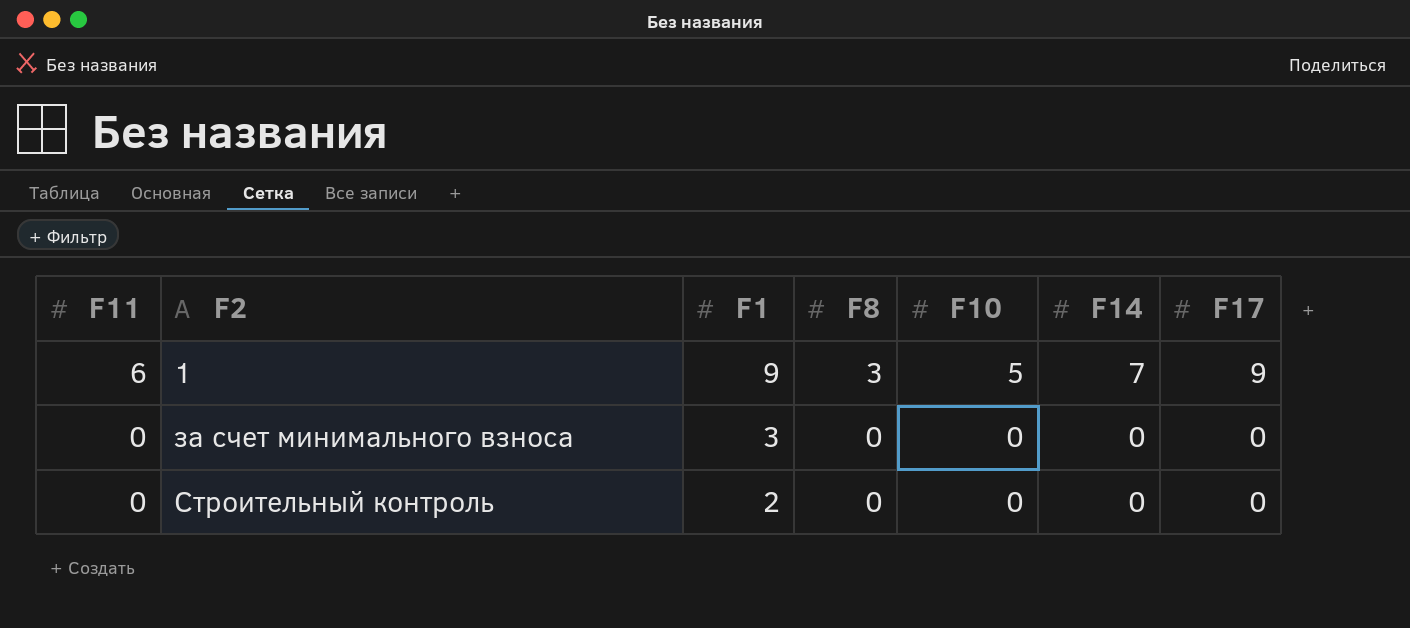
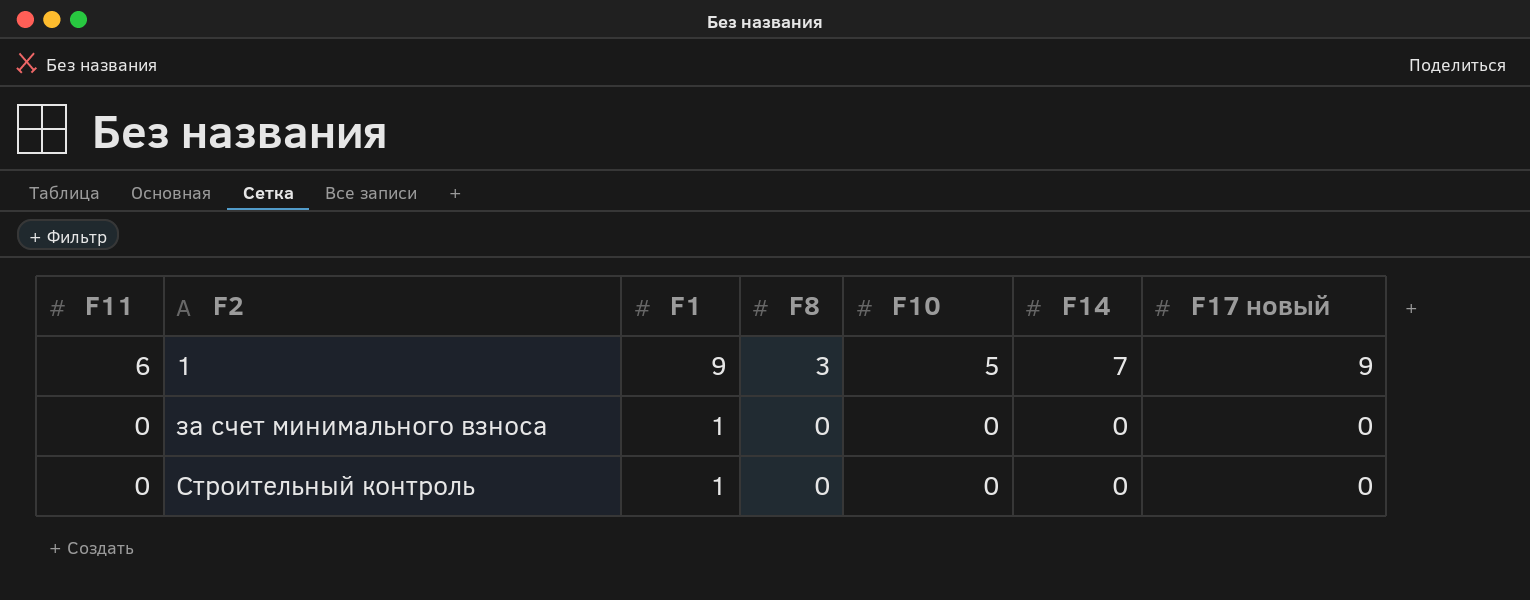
column name: F17 -> F17 новый
за счет минимального взноса | F1: 3 -> 1
Строительный контроль | F1: 2 -> 1

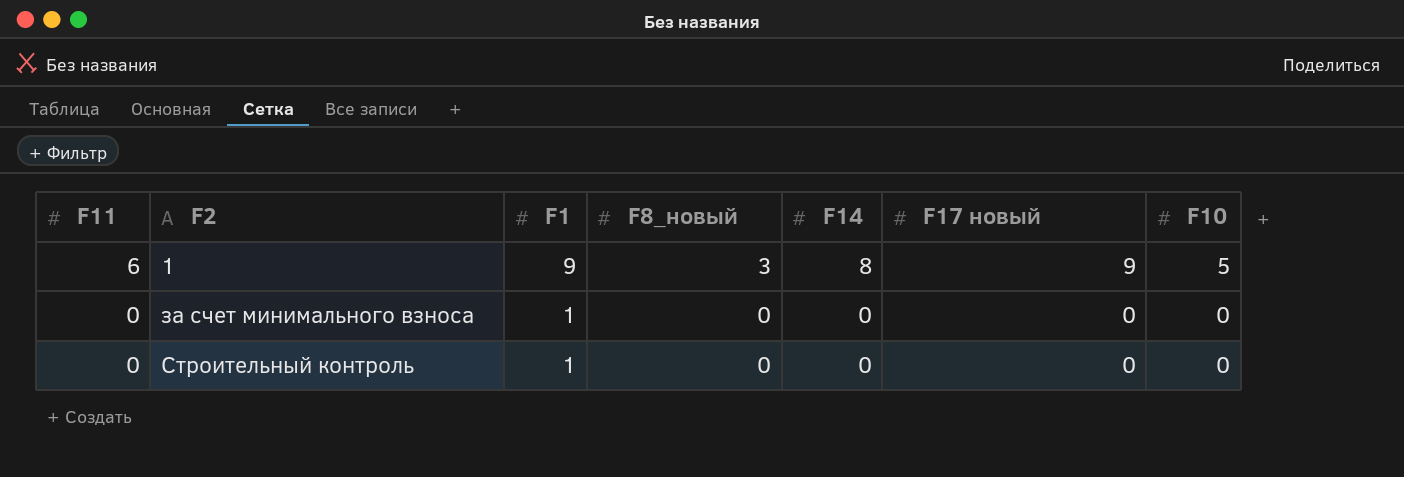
column name: F8 -> F8_новый
column F10 | position: 5 -> 7
1 | F14: 7 -> 8

